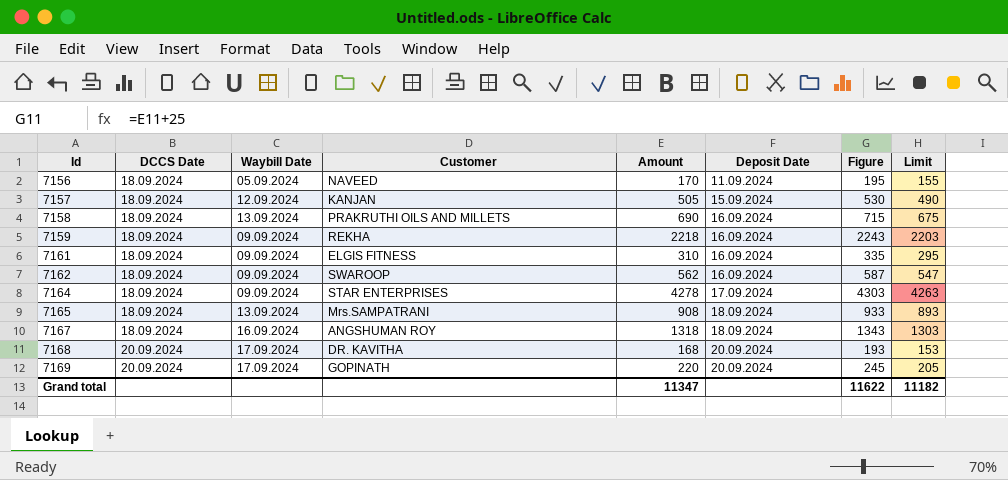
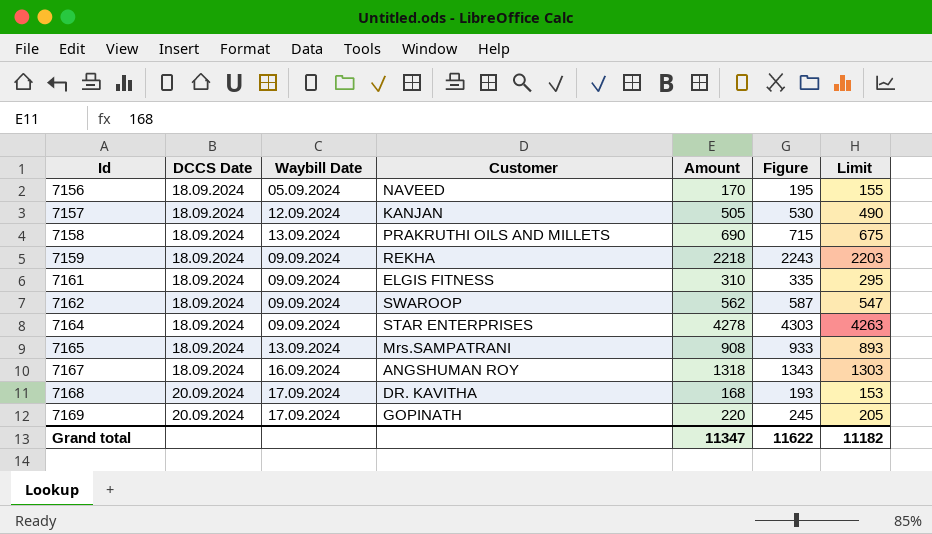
column Deposit Date | position: 6 -> none

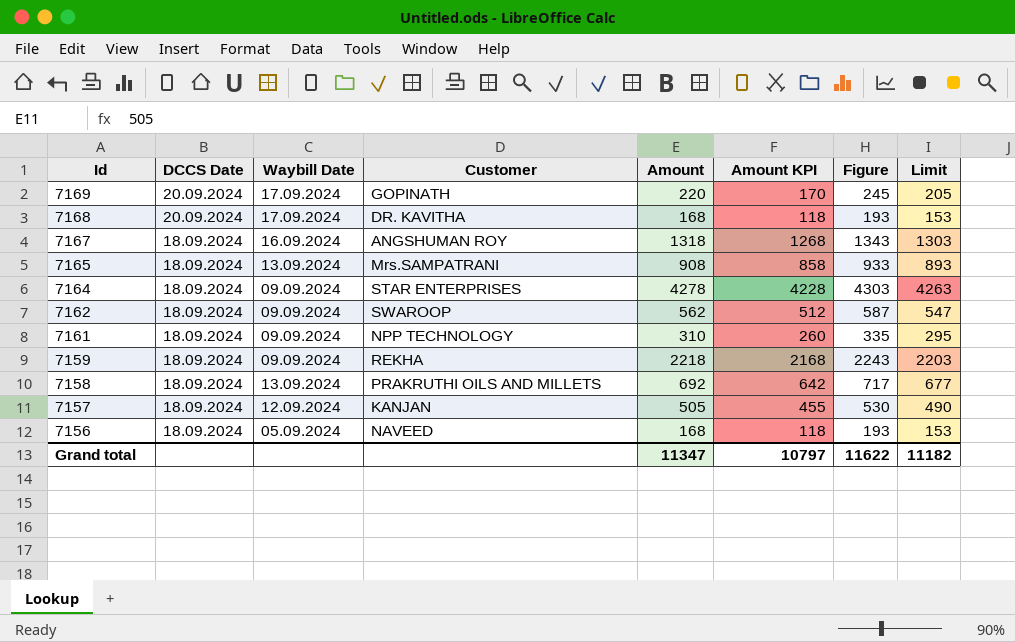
row order: Id ascending -> Id descending
column Amount KPI | formula: none -> [Amount] - 50
7161 | Customer: ELGIS FITNESS -> NPP TECHNOLOGY
7158 | Amount: 690 -> 692
7158 | Figure: 715 -> 717
7158 | Limit: 675 -> 677
7156 | Amount: 170 -> 168
7156 | Figure: 195 -> 193
7156 | Limit: 155 -> 153

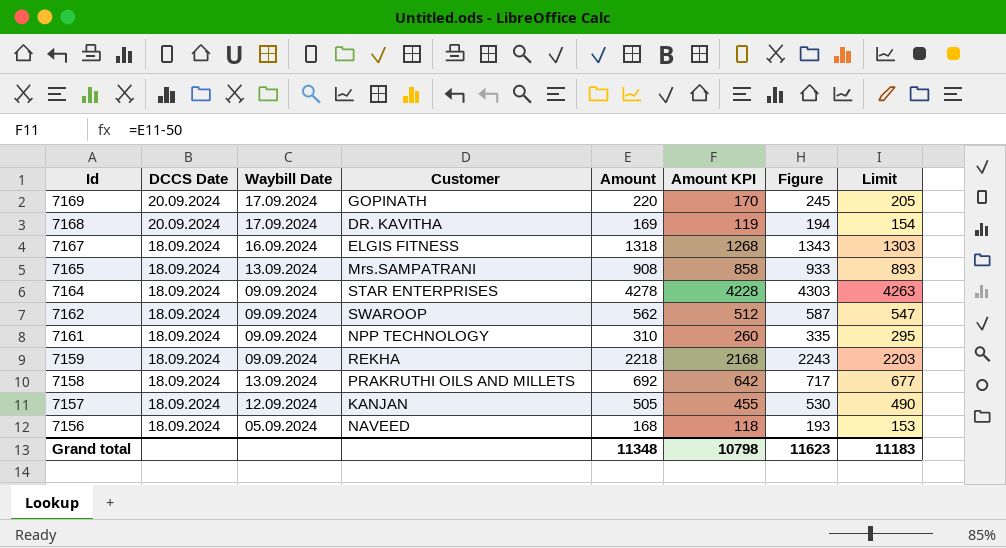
7168 | Amount: 168 -> 169
7168 | Amount KPI: 118 -> 119
7168 | Figure: 193 -> 194
7168 | Limit: 153 -> 154
7167 | Customer: ANGSHUMAN ROY -> ELGIS FITNESS
Grand total | Amount: 11347 -> 11348
Grand total | Amount KPI: 10797 -> 10798
Grand total | Figure: 11622 -> 11623
Grand total | Limit: 11182 -> 11183

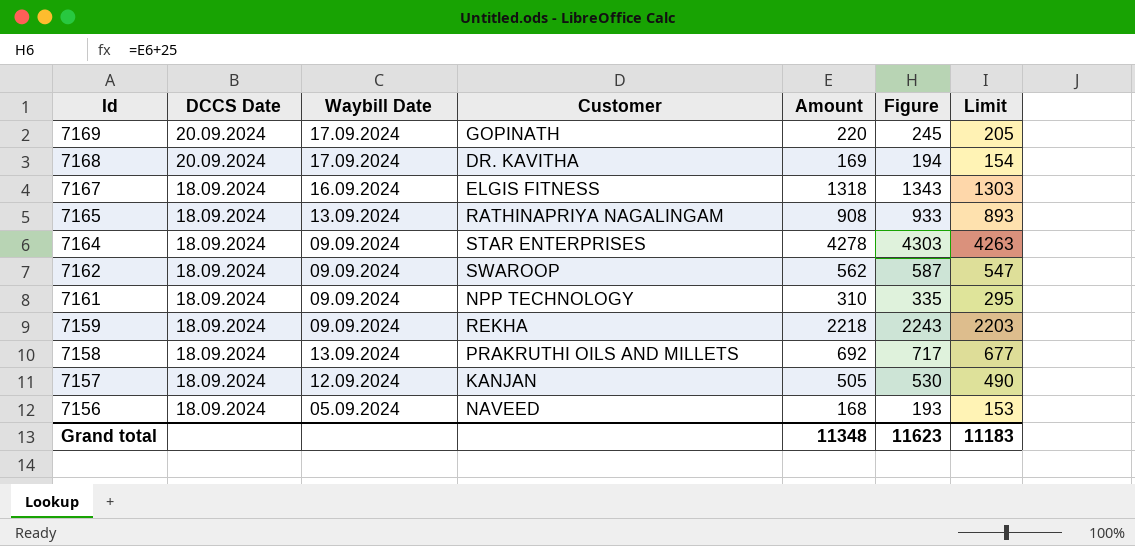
column Amount KPI | formula: [Amount] - 50 -> none
7165 | Customer: Mrs.SAMPATRANI -> RATHINAPRIYA NAGALINGAM

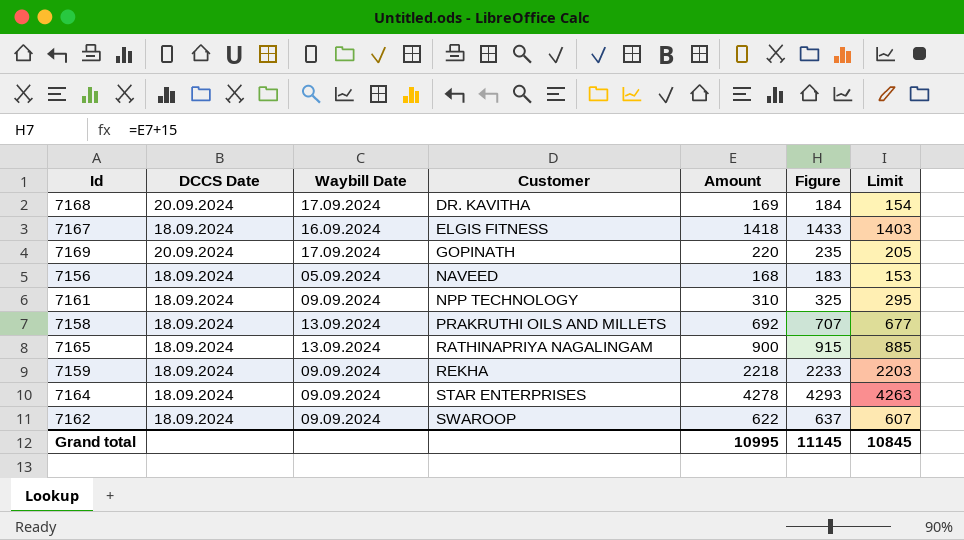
row order: Id descending -> Customer ascending
column Figure | formula: [Amount] + 25 -> [Amount] + 15
row 7157: 18.09.2024 | 12.09.2024 | KANJAN | 505 | 530 | 490 -> none
7167 | Amount: 1318 -> 1418
7167 | Limit: 1303 -> 1403
7165 | Amount: 908 -> 900
7165 | Limit: 893 -> 885
7162 | Amount: 562 -> 622
7162 | Limit: 547 -> 607
Grand total | Amount: 11348 -> 10995
Grand total | Figure: 11623 -> 11145
Grand total | Limit: 11183 -> 10845

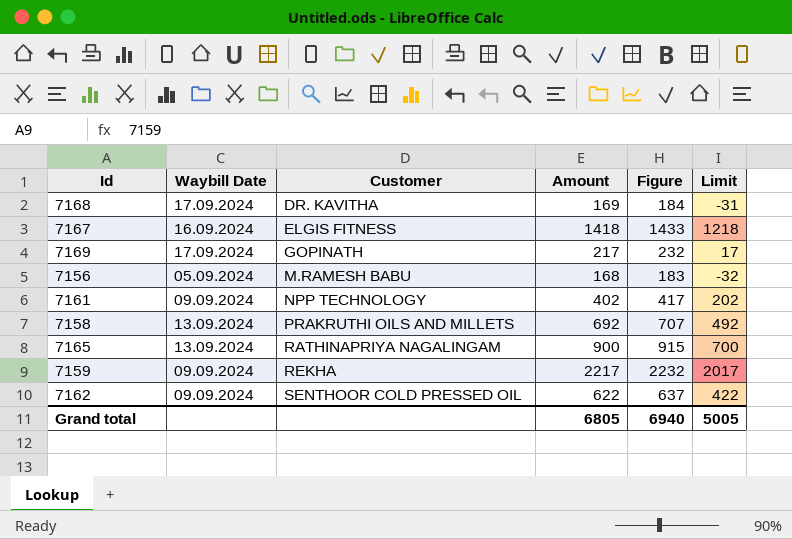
column DCCS Date | position: 2 -> none
column Limit | formula: [Amount] - 15 -> [Amount] - 200
row 7164: 18.09.2024 | 09.09.2024 | STAR ENTERPRISES | 4278 | 4293 | 4263 -> none
7169 | Amount: 220 -> 217
7169 | Figure: 235 -> 232
7156 | Customer: NAVEED -> M.RAMESH BABU
7161 | Amount: 310 -> 402
7161 | Figure: 325 -> 417
7159 | Amount: 2218 -> 2217
7159 | Figure: 2233 -> 2232
7162 | Customer: SWAROOP -> SENTHOOR COLD PRESSED OIL
Grand total | Amount: 10995 -> 6805
Grand total | Figure: 11145 -> 6940
Grand total | Limit: 10845 -> 5005

